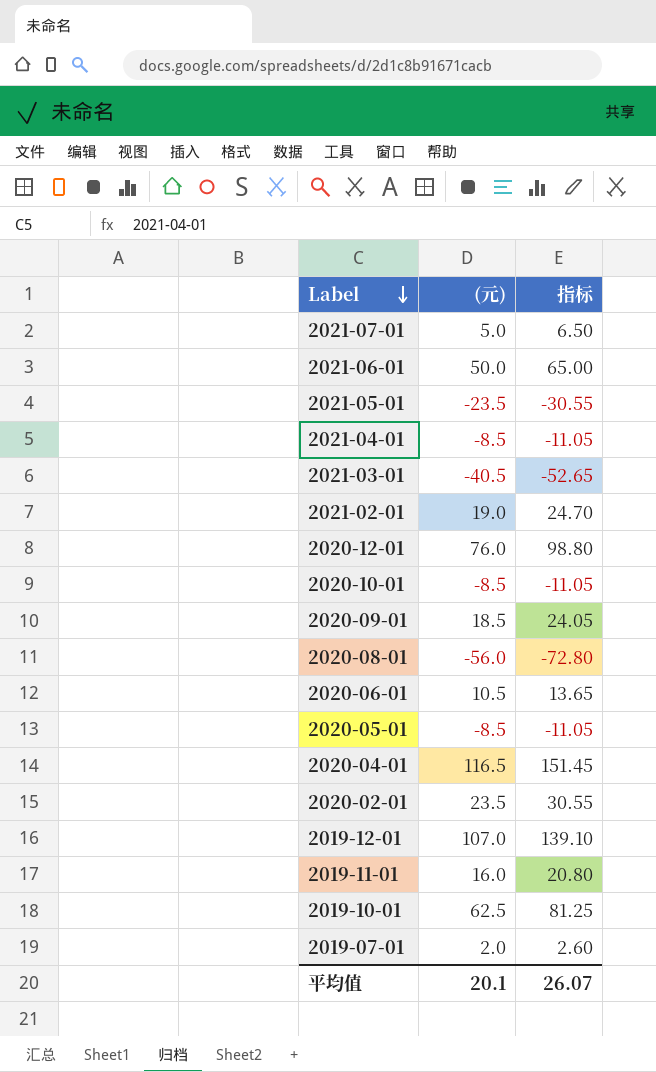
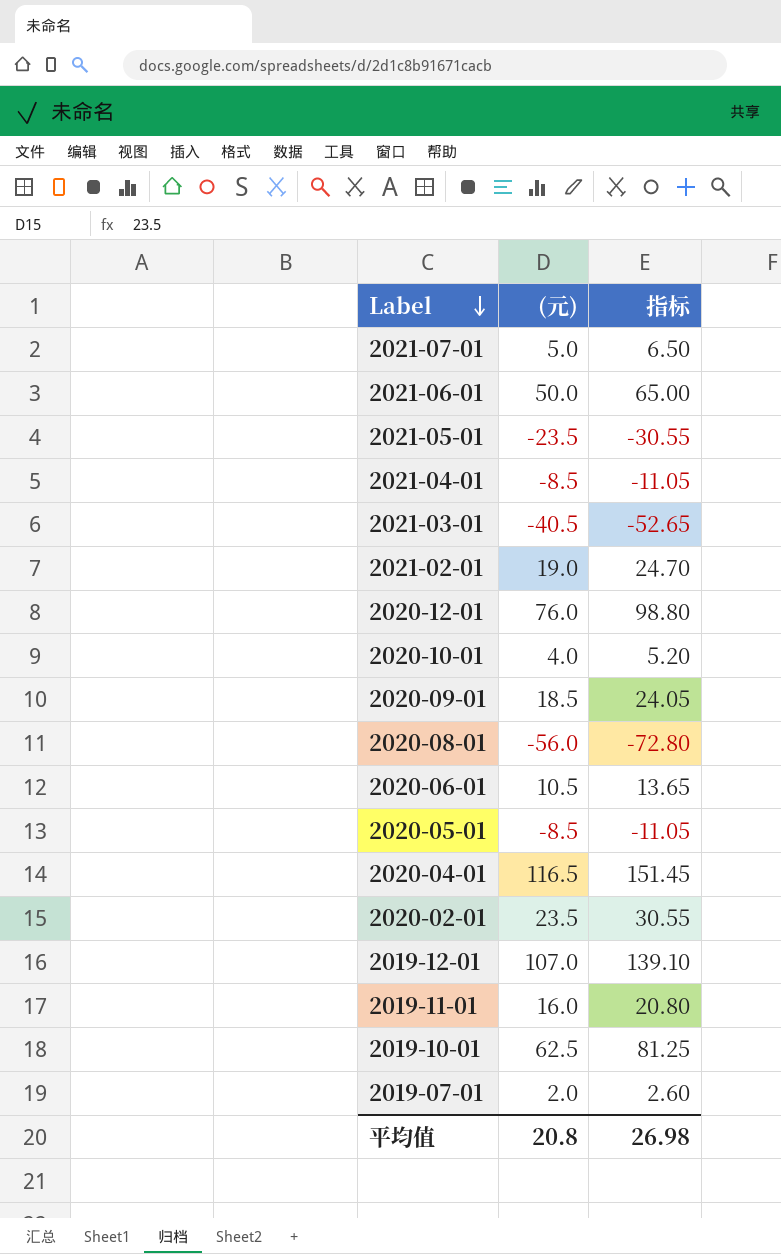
2020-10-01 | (元): -8.5 -> 4.0
2020-10-01 | 指标: -11.05 -> 5.20
平均值 | (元): 20.1 -> 20.8
平均值 | 指标: 26.07 -> 26.98

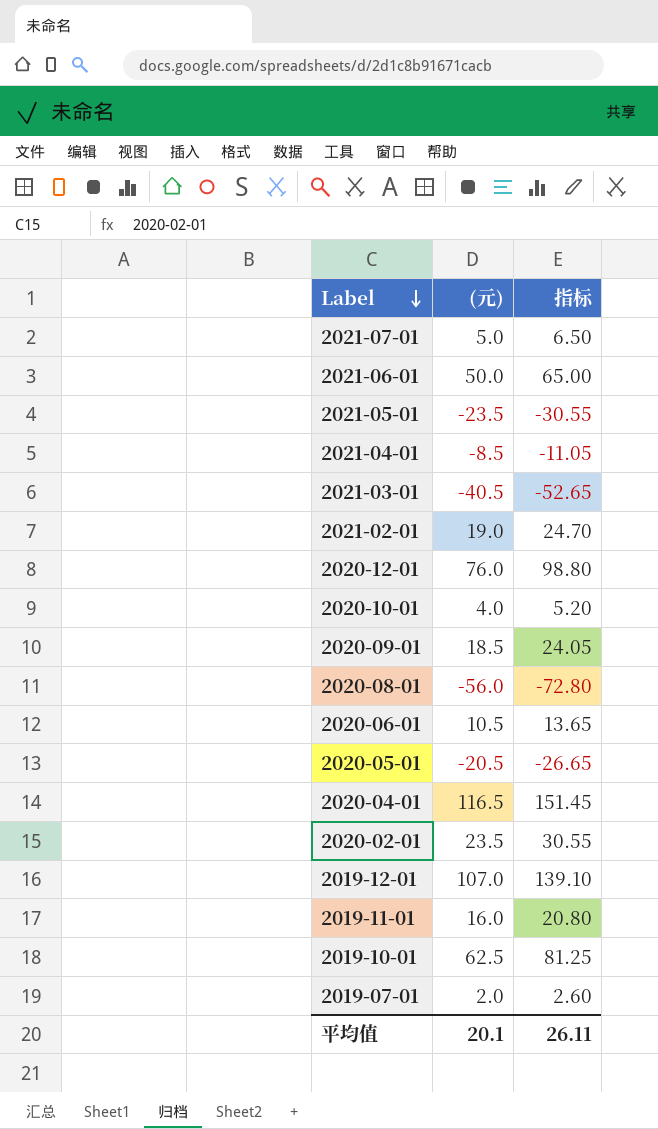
2020-05-01 | (元): -8.5 -> -20.5
2020-05-01 | 指标: -11.05 -> -26.65
平均值 | (元): 20.8 -> 20.1
平均值 | 指标: 26.98 -> 26.11

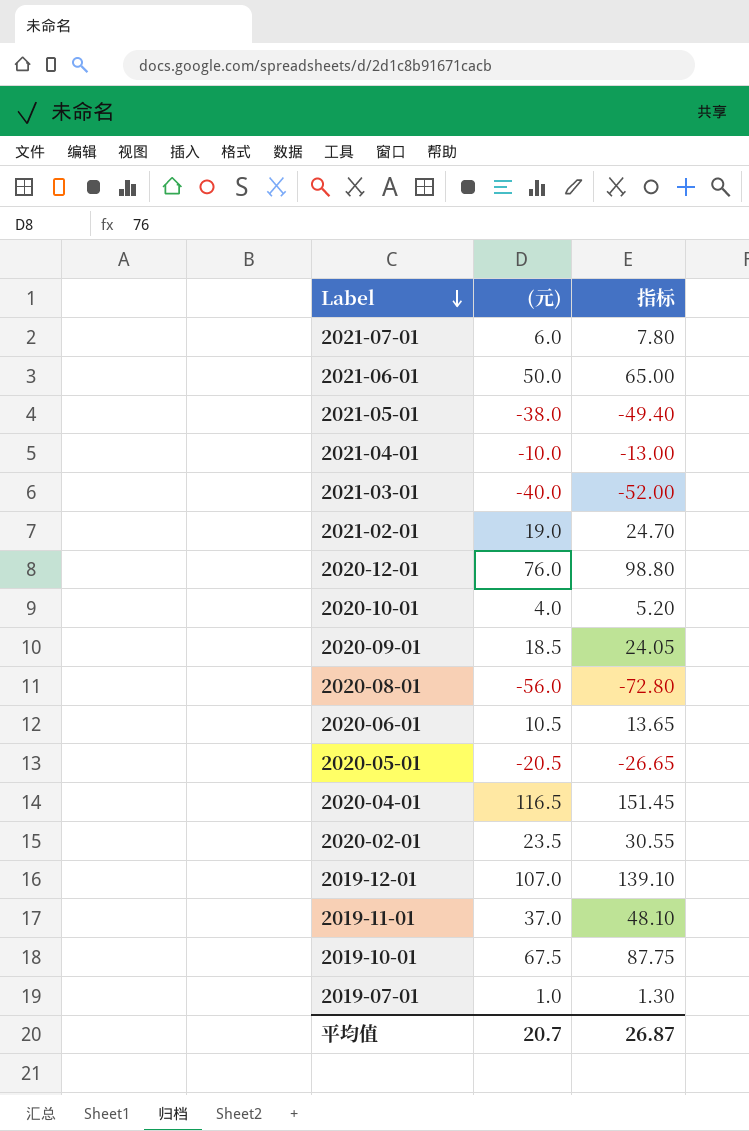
2021-07-01 | (元): 5.0 -> 6.0
2021-07-01 | 指标: 6.50 -> 7.80
2021-05-01 | (元): -23.5 -> -38.0
2021-05-01 | 指标: -30.55 -> -49.40
2021-04-01 | (元): -8.5 -> -10.0
2021-04-01 | 指标: -11.05 -> -13.00
2021-03-01 | (元): -40.5 -> -40.0
2021-03-01 | 指标: -52.65 -> -52.00
2019-11-01 | (元): 16.0 -> 37.0
2019-11-01 | 指标: 20.80 -> 48.10
2019-10-01 | (元): 62.5 -> 67.5
2019-10-01 | 指标: 81.25 -> 87.75
2019-07-01 | (元): 2.0 -> 1.0
2019-07-01 | 指标: 2.60 -> 1.30
平均值 | (元): 20.1 -> 20.7
平均值 | 指标: 26.11 -> 26.87

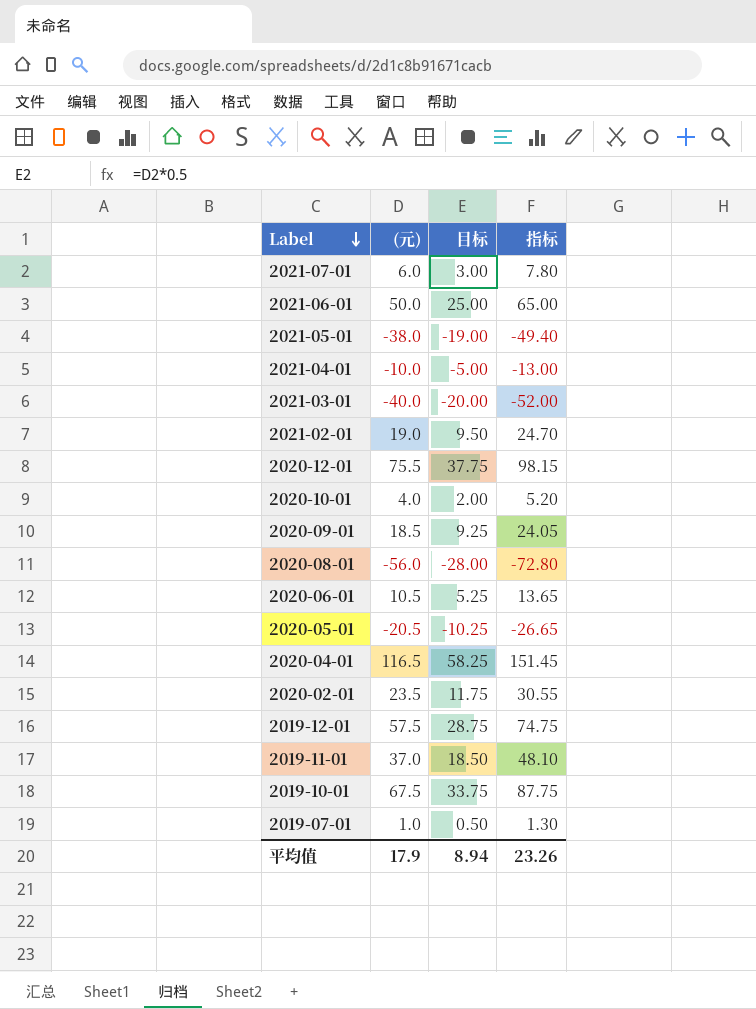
column 目标 | formula: none -> [(元)] * 0.5
2020-12-01 | (元): 76.0 -> 75.5
2020-12-01 | 指标: 98.80 -> 98.15
2019-12-01 | (元): 107.0 -> 57.5
2019-12-01 | 指标: 139.10 -> 74.75
平均值 | (元): 20.7 -> 17.9
平均值 | 指标: 26.87 -> 23.26

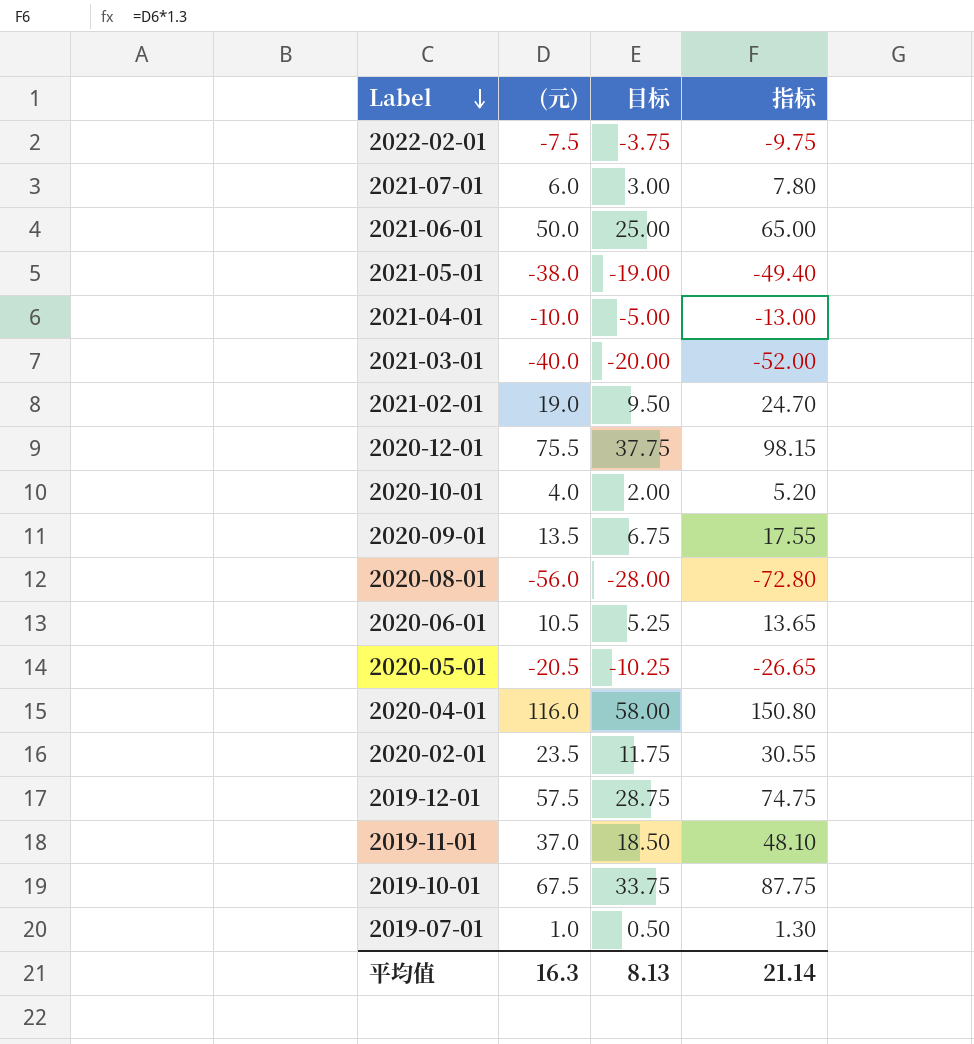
row 2022-02-01: none -> -7.5 | -3.75 | -9.75
2020-09-01 | (元): 18.5 -> 13.5
2020-09-01 | 目标: 9.25 -> 6.75
2020-09-01 | 指标: 24.05 -> 17.55
2020-04-01 | (元): 116.5 -> 116.0
2020-04-01 | 目标: 58.25 -> 58.00
2020-04-01 | 指标: 151.45 -> 150.80
平均值 | (元): 17.9 -> 16.3
平均值 | 目标: 8.94 -> 8.13
平均值 | 指标: 23.26 -> 21.14

